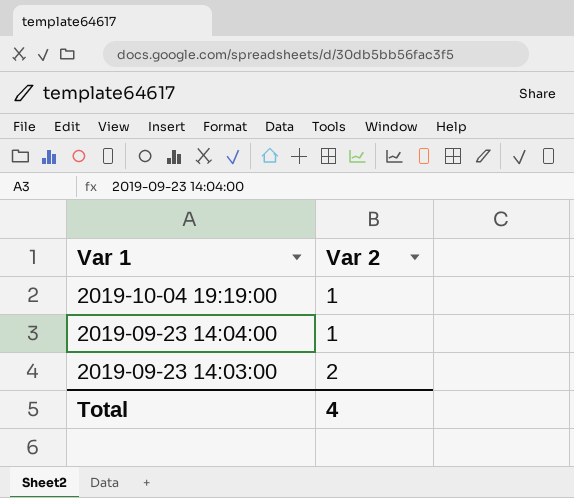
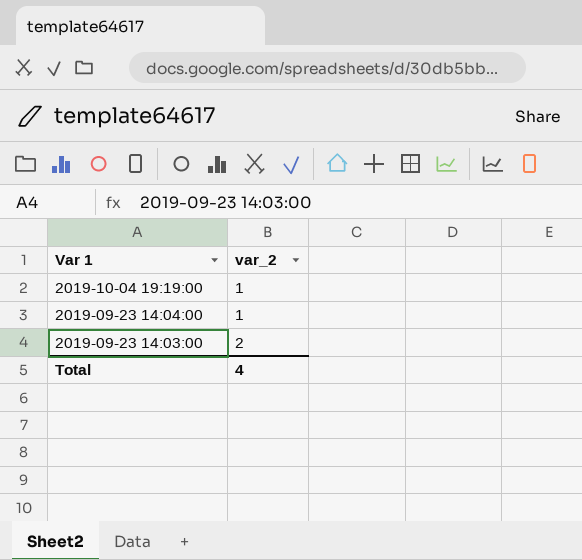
column name: Var 2 -> var_2

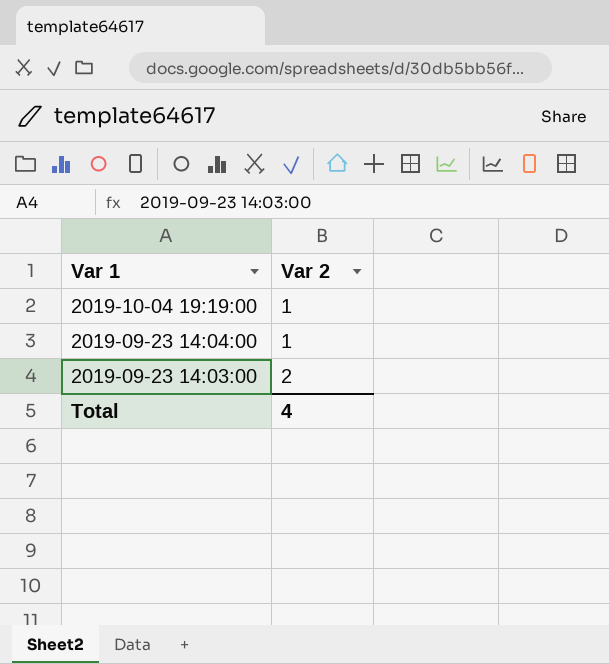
column name: var_2 -> Var 2

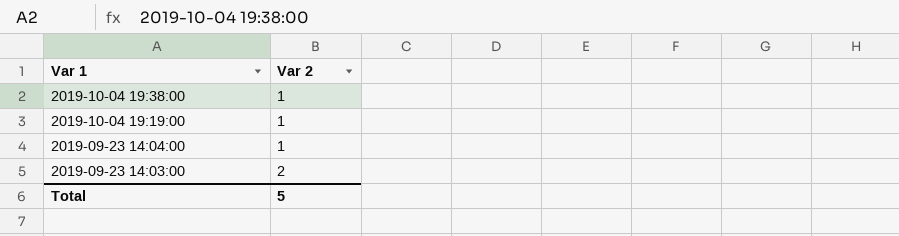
row 2019-10-04 19:38:00: none -> 1
Total | Var 2: 4 -> 5

